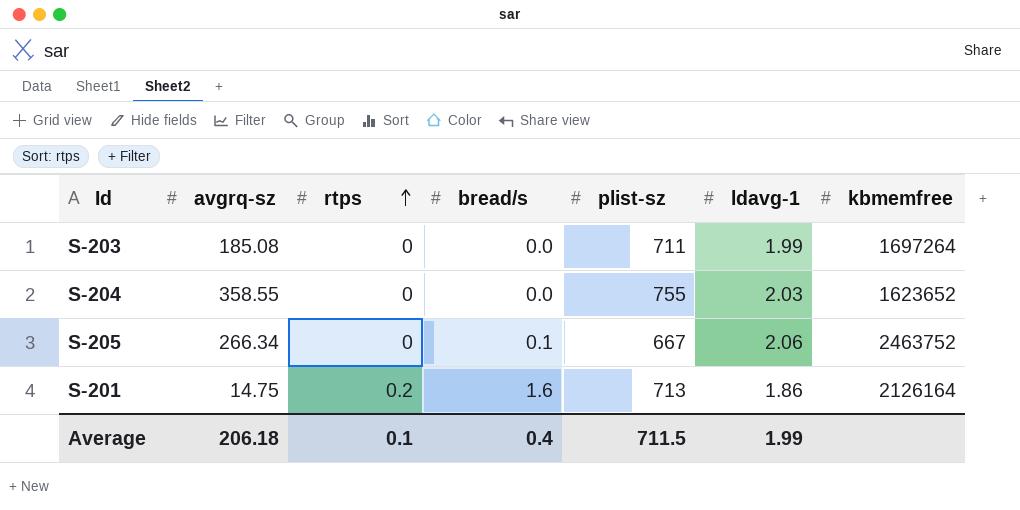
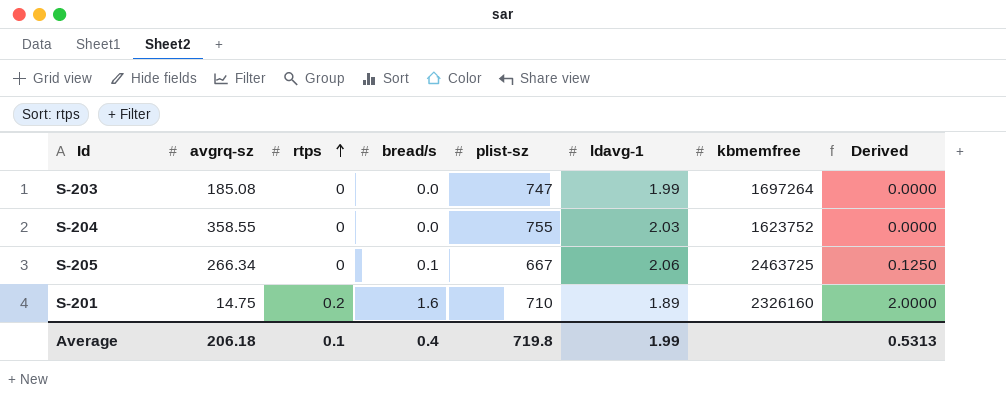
column Derived | formula: none -> [bread/s] * 1.25
S-203 | plist-sz: 711 -> 747
S-204 | kbmemfree: 1623652 -> 1623752
S-205 | kbmemfree: 2463752 -> 2463725
S-201 | plist-sz: 713 -> 710
S-201 | ldavg-1: 1.86 -> 1.89
S-201 | kbmemfree: 2126164 -> 2326160
Average | plist-sz: 711.5 -> 719.8

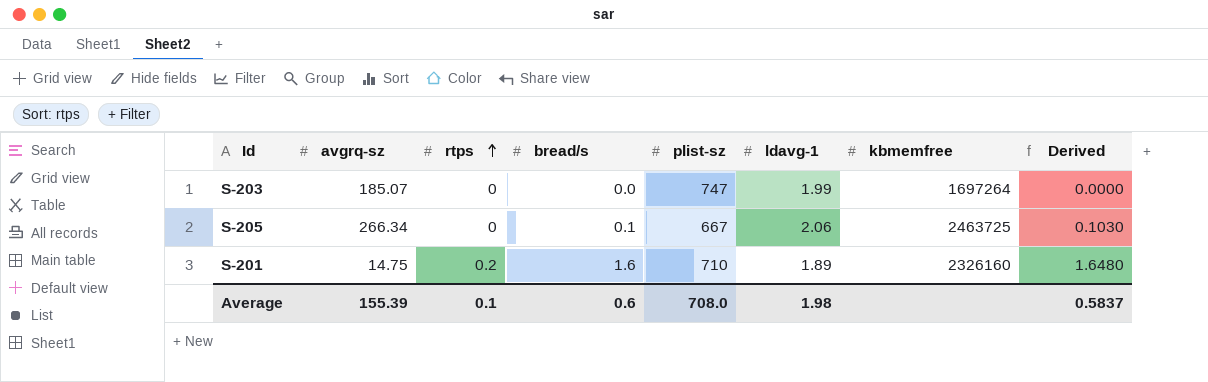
column Derived | formula: [bread/s] * 1.25 -> [bread/s] * 1.03
row S-204: 358.55 | 0 | 0.0 | 755 | 2.03 | 1623752 | 0.0000 -> none
S-203 | avgrq-sz: 185.08 -> 185.07
Average | avgrq-sz: 206.18 -> 155.39
Average | bread/s: 0.4 -> 0.6
Average | plist-sz: 719.8 -> 708.0
Average | ldavg-1: 1.99 -> 1.98
Average | Derived: 0.5313 -> 0.5837

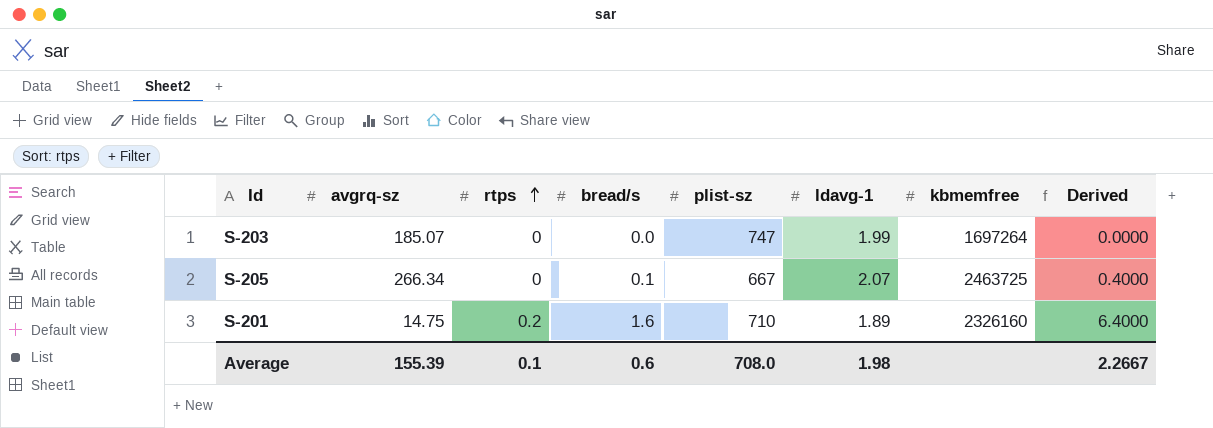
column Derived | formula: [bread/s] * 1.03 -> [bread/s] * 4
S-205 | ldavg-1: 2.06 -> 2.07
Average | Derived: 0.5837 -> 2.2667

